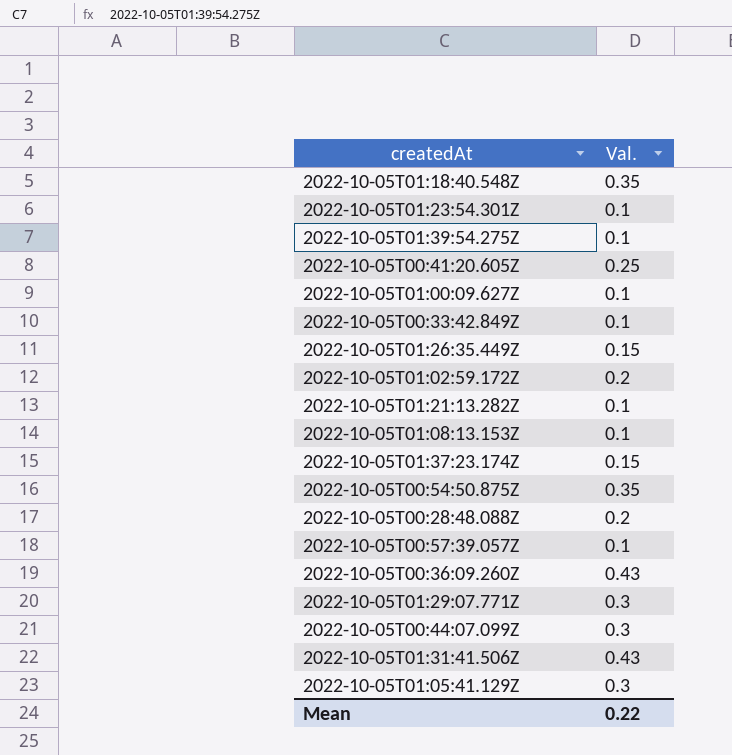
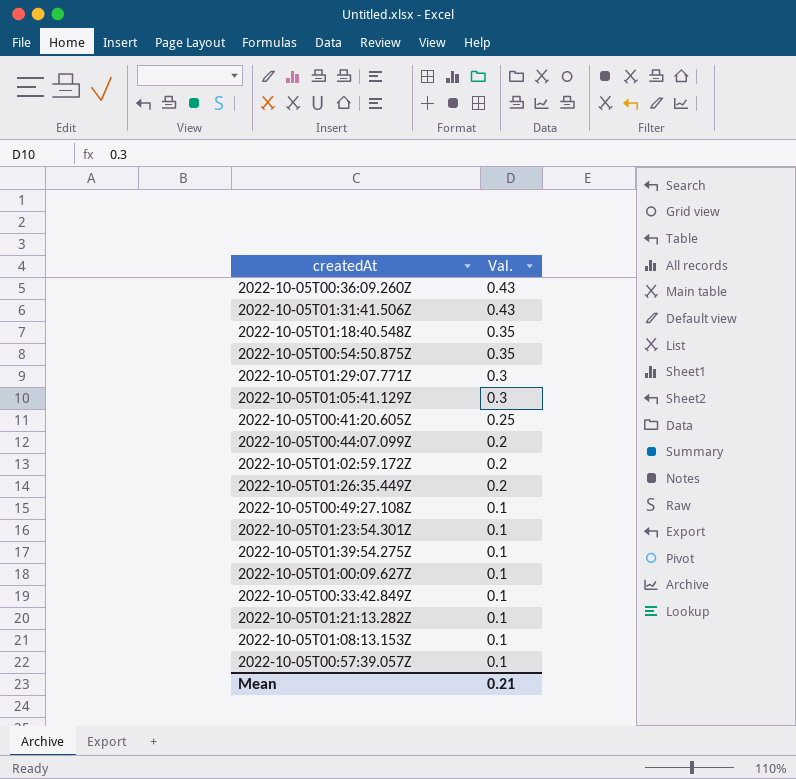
row order: none -> Val. descending
row 2022-10-05T01:37:23.174Z: 0.15 -> none
row 2022-10-05T00:28:48.088Z: 0.2 -> none
2022-10-05T00:44:07.099Z | Val.: 0.3 -> 0.2
2022-10-05T01:26:35.449Z | Val.: 0.15 -> 0.2
row 2022-10-05T00:49:27.108Z: none -> 0.1
Mean | Val.: 0.22 -> 0.21

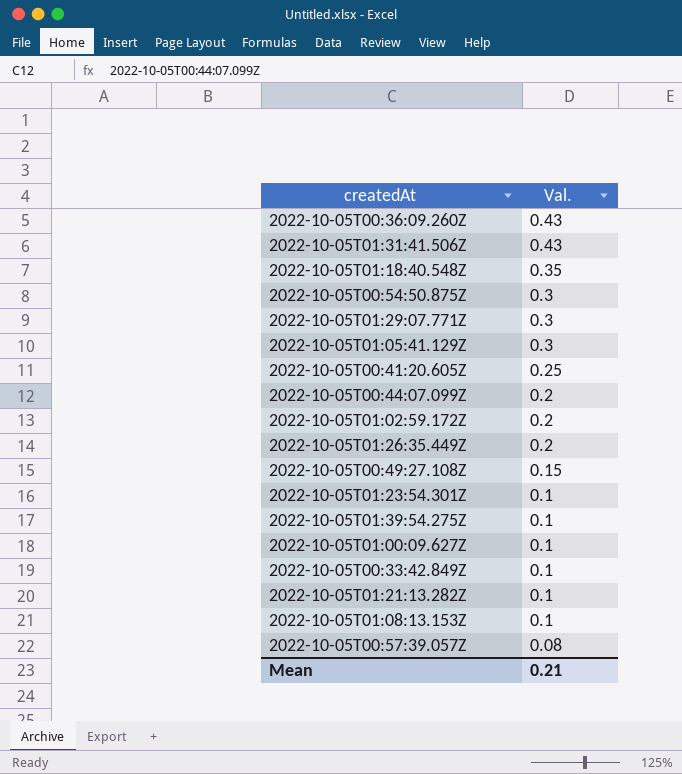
2022-10-05T00:54:50.875Z | Val.: 0.35 -> 0.3
2022-10-05T00:49:27.108Z | Val.: 0.1 -> 0.15
2022-10-05T00:57:39.057Z | Val.: 0.1 -> 0.08

